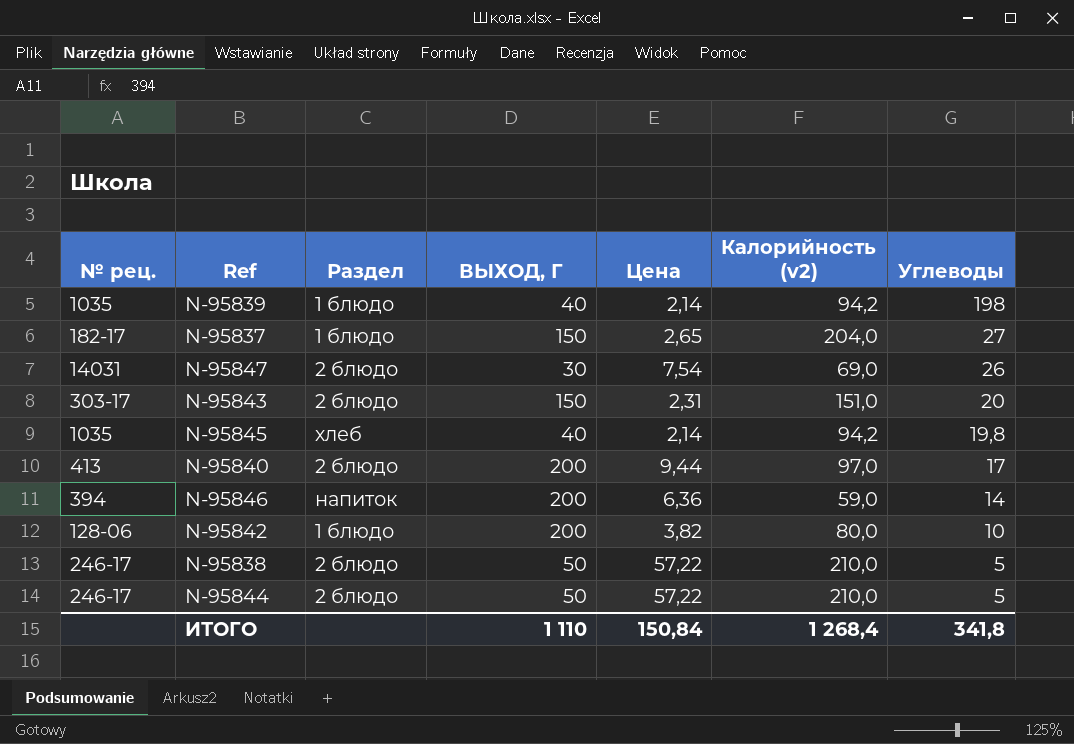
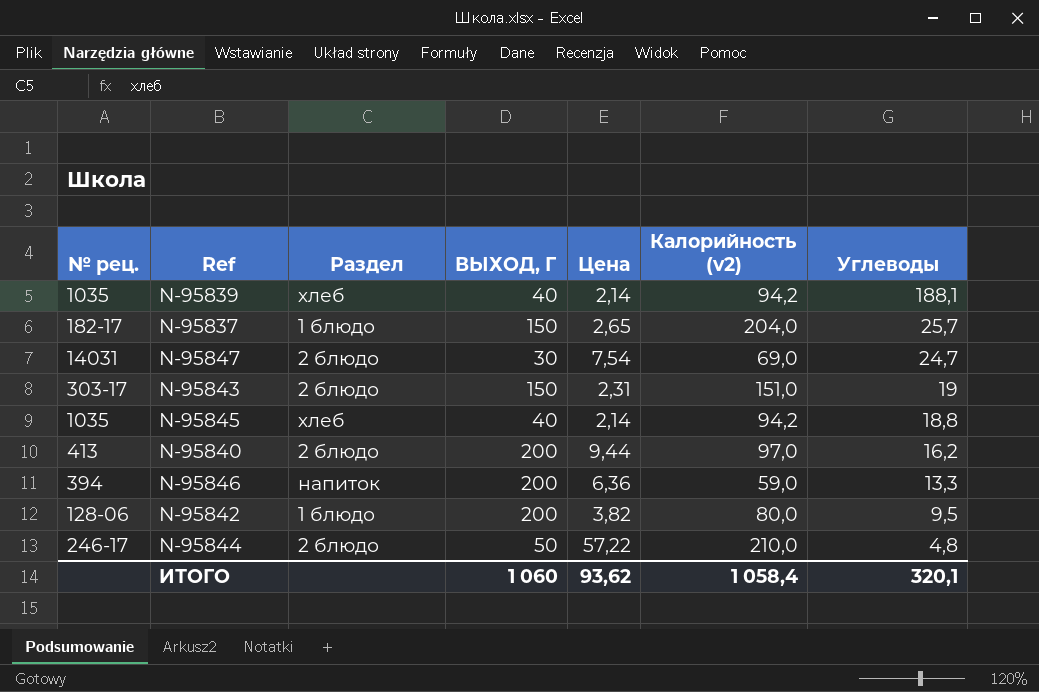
row N-95838: 246-17 | 2 блюдо | 50 | 57,22 | 210,0 | 5 -> none
N-95839 | Раздел: 1 блюдо -> хлеб
N-95839 | Углеводы: 198 -> 188,1
N-95837 | Углеводы: 27 -> 25,7
N-95847 | Углеводы: 26 -> 24,7
N-95843 | Углеводы: 20 -> 19
N-95845 | Углеводы: 19,8 -> 18,8
N-95840 | Углеводы: 17 -> 16,2
N-95846 | Углеводы: 14 -> 13,3
N-95842 | Углеводы: 10 -> 9,5
N-95844 | Углеводы: 5 -> 4,8
ИТОГО | ВЫХОД, Г: 1 110 -> 1 060
ИТОГО | Цена: 150,84 -> 93,62
ИТОГО | Калорийность (v2): 1 268,4 -> 1 058,4
ИТОГО | Углеводы: 341,8 -> 320,1

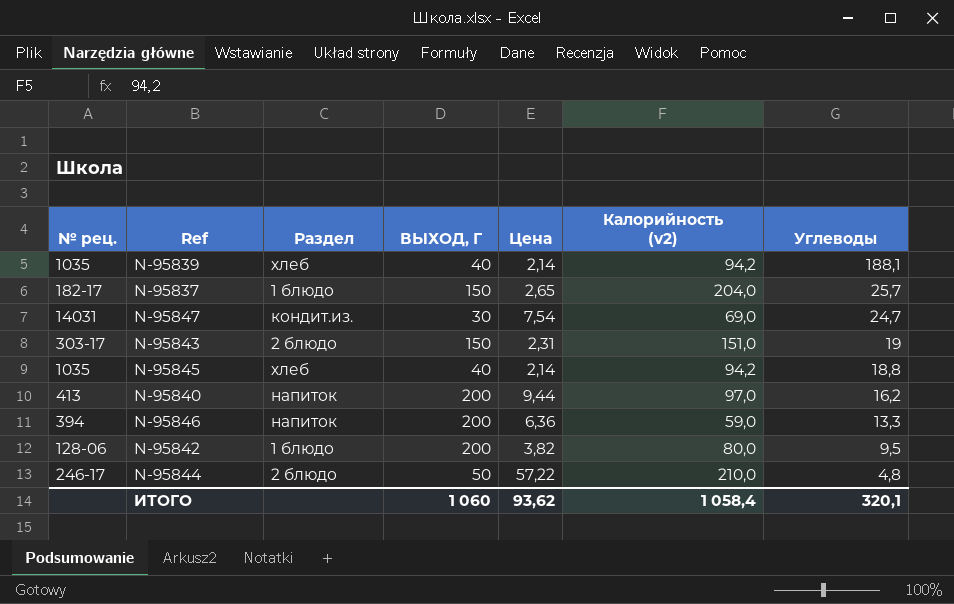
N-95847 | Раздел: 2 блюдо -> кондит.из.
N-95840 | Раздел: 2 блюдо -> напиток

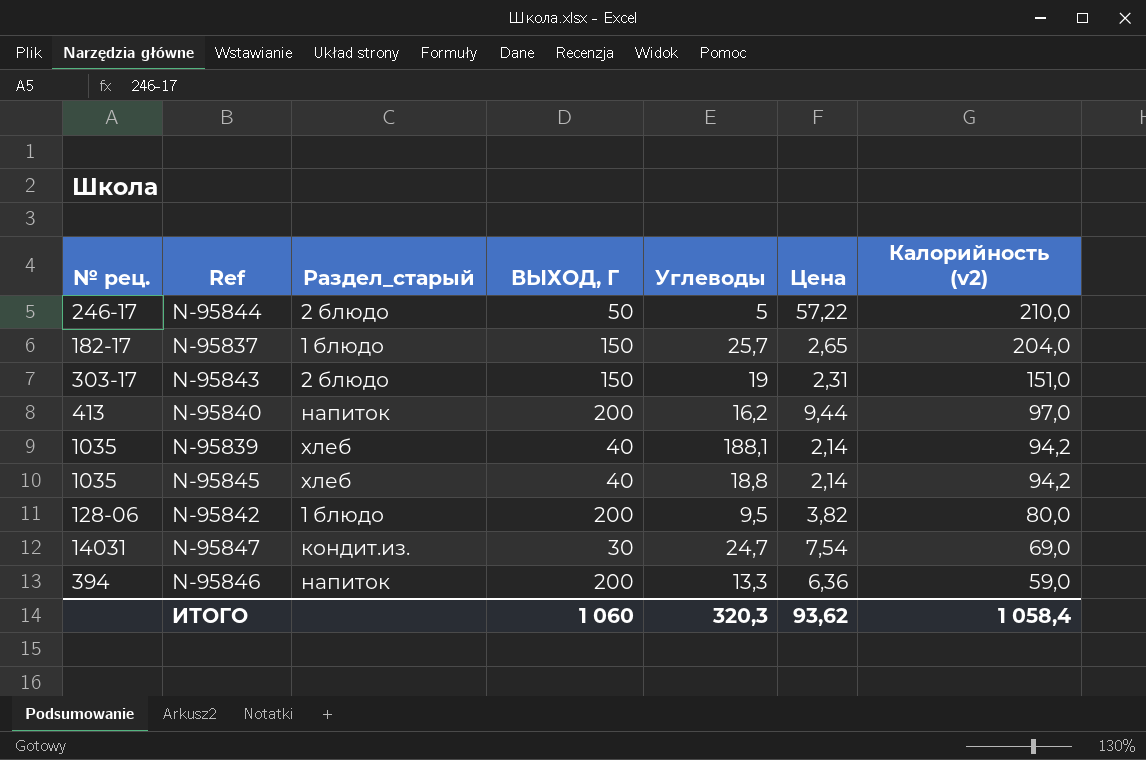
row order: Углеводы descending -> Калорийность (v2) descending
column name: Раздел -> Раздел_старый
column Углеводы | position: 7 -> 5
N-95844 | Углеводы: 4,8 -> 5
ИТОГО | Углеводы: 320,1 -> 320,3

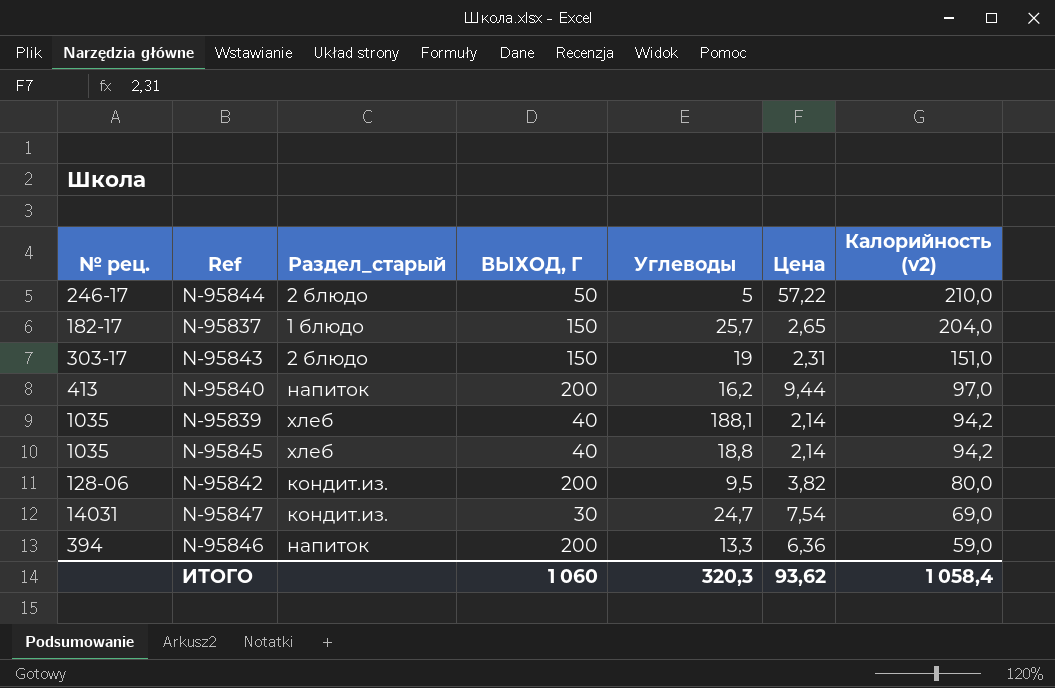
N-95842 | Раздел_старый: 1 блюдо -> кондит.из.

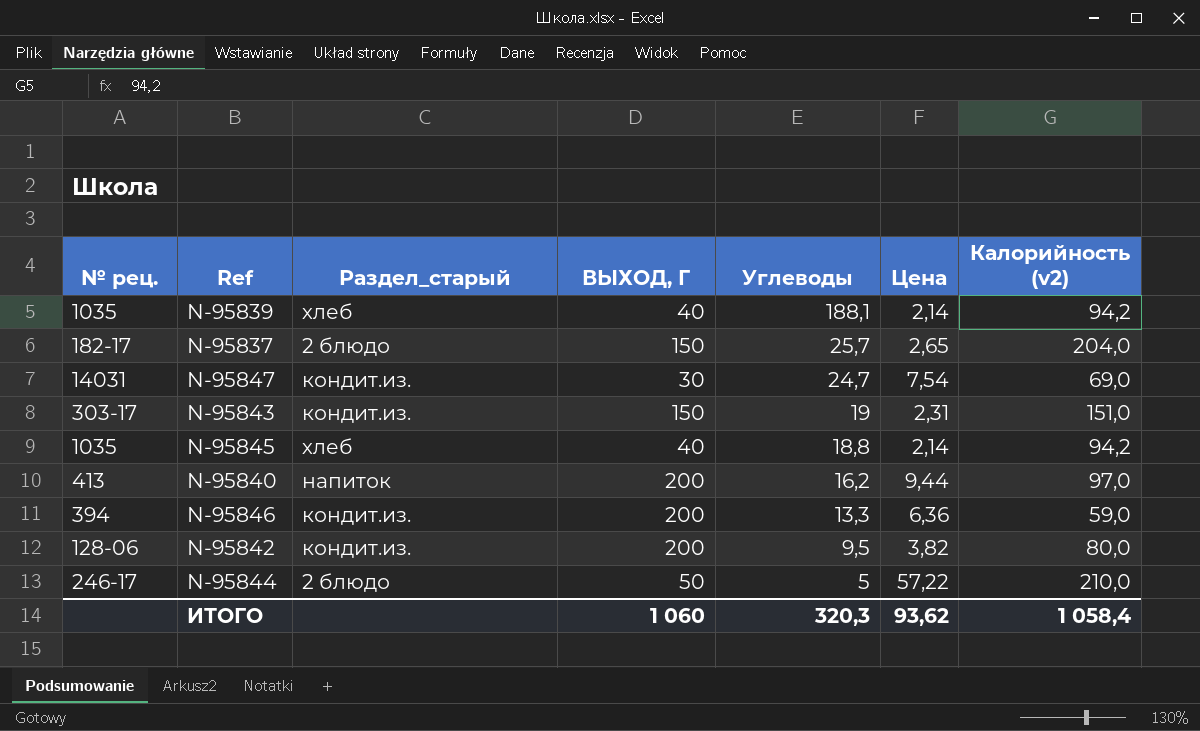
row order: Калорийность (v2) descending -> Углеводы descending
N-95837 | Раздел_старый: 1 блюдо -> 2 блюдо
N-95843 | Раздел_старый: 2 блюдо -> кондит.из.
N-95846 | Раздел_старый: напиток -> кондит.из.

